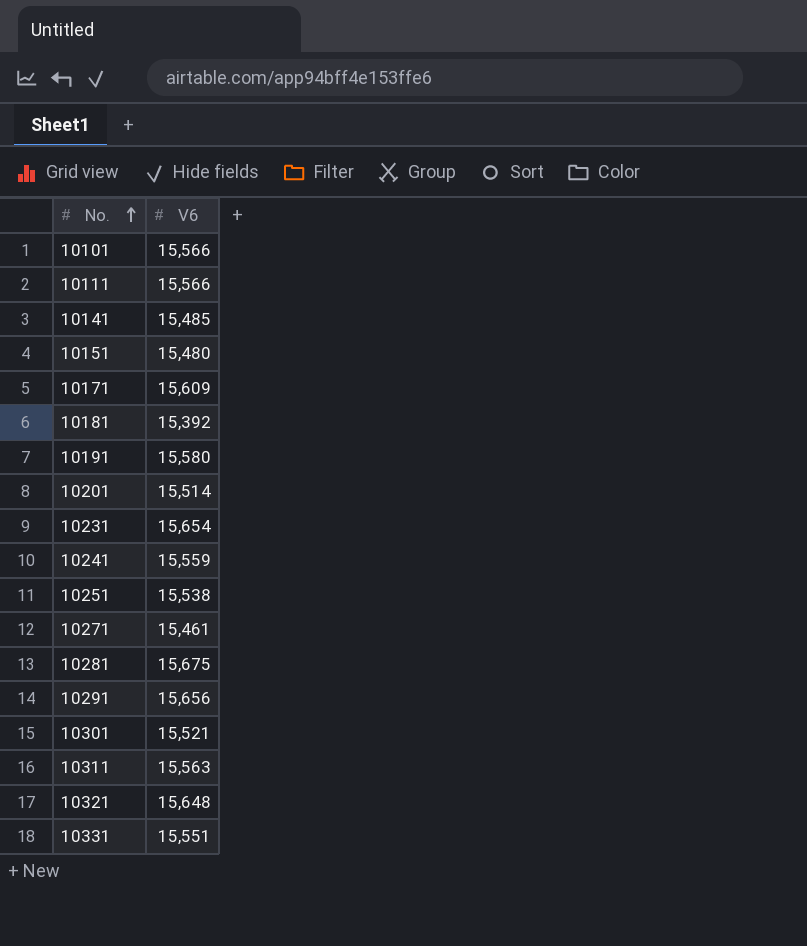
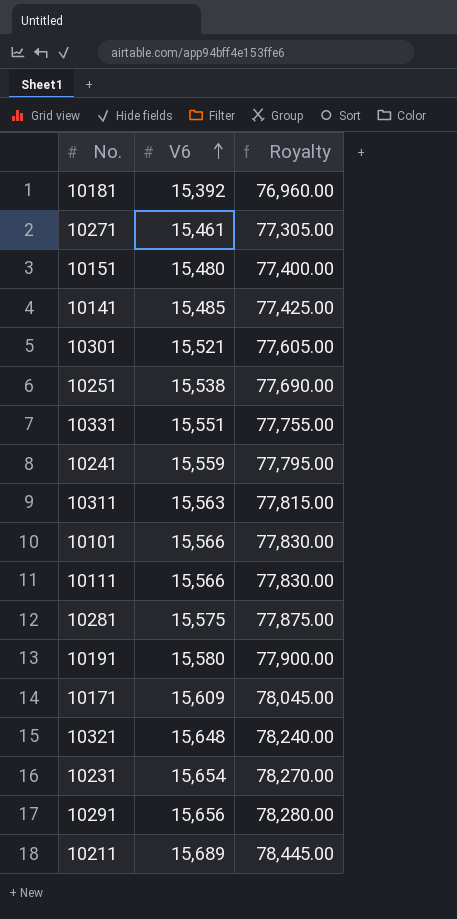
row order: No. ascending -> V6 ascending
column Royalty | formula: none -> [V6] * 5
row 10201: 15,514 -> none
10281 | V6: 15,675 -> 15,575
row 10211: none -> 15,689 | 78,445.00

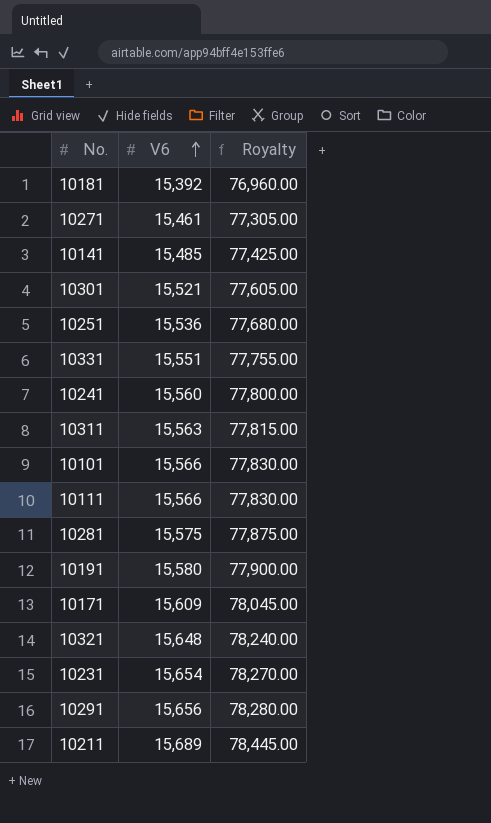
row 10151: 15,480 | 77,400.00 -> none
10251 | V6: 15,538 -> 15,536
10251 | Royalty: 77,690.00 -> 77,680.00
10241 | V6: 15,559 -> 15,560
10241 | Royalty: 77,795.00 -> 77,800.00

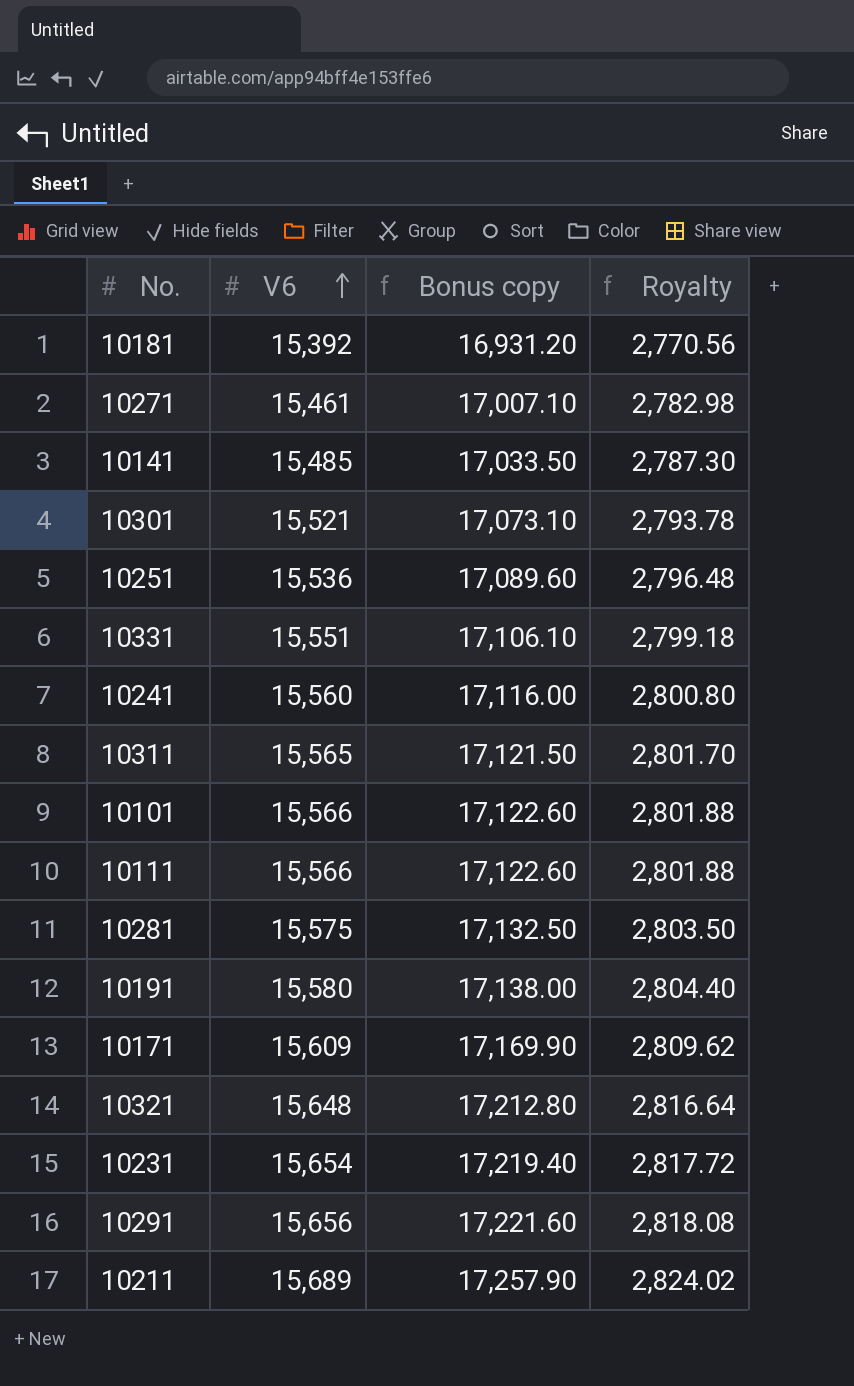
column Bonus copy | formula: none -> [V6] * 1.1
column Royalty | formula: [V6] * 5 -> [V6] * 0.18
10311 | V6: 15,563 -> 15,565

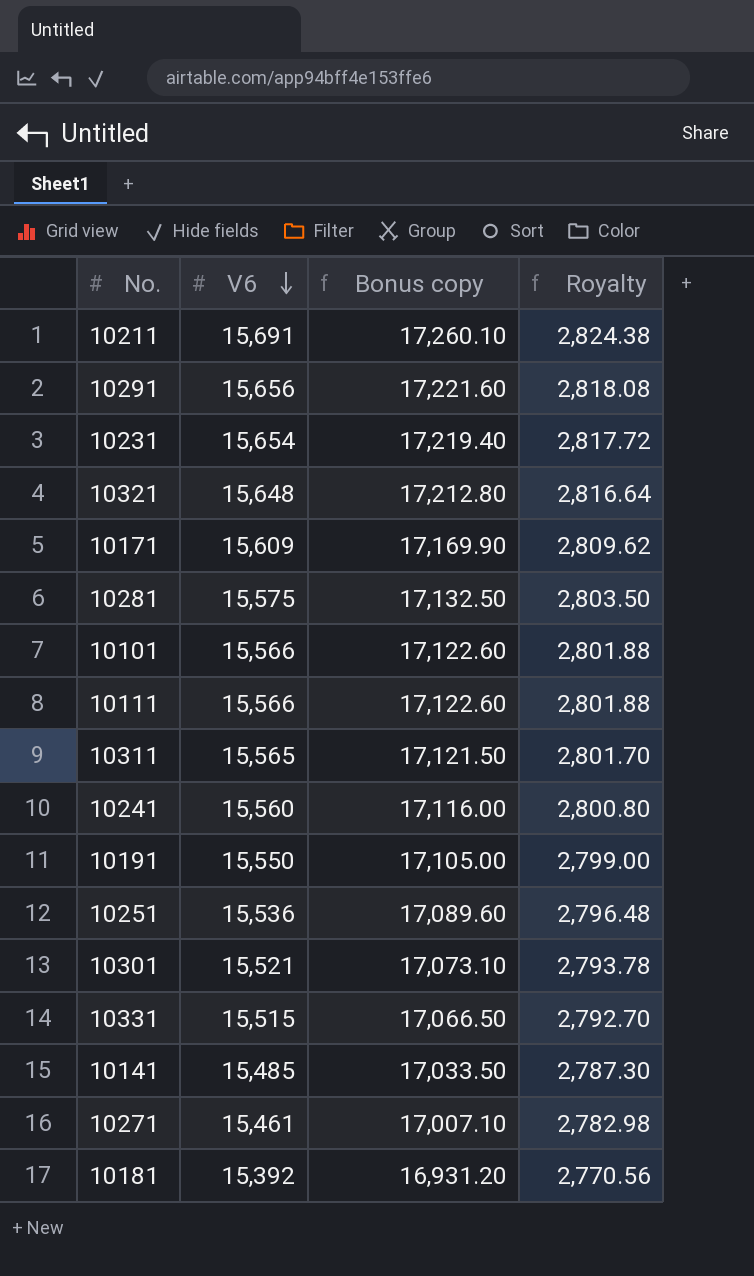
row order: V6 ascending -> V6 descending
10211 | V6: 15,689 -> 15,691
10211 | Bonus copy: 17,257.90 -> 17,260.10
10211 | Royalty: 2,824.02 -> 2,824.38
10191 | V6: 15,580 -> 15,550
10191 | Bonus copy: 17,138.00 -> 17,105.00
10191 | Royalty: 2,804.40 -> 2,799.00
10331 | V6: 15,551 -> 15,515
10331 | Bonus copy: 17,106.10 -> 17,066.50
10331 | Royalty: 2,799.18 -> 2,792.70

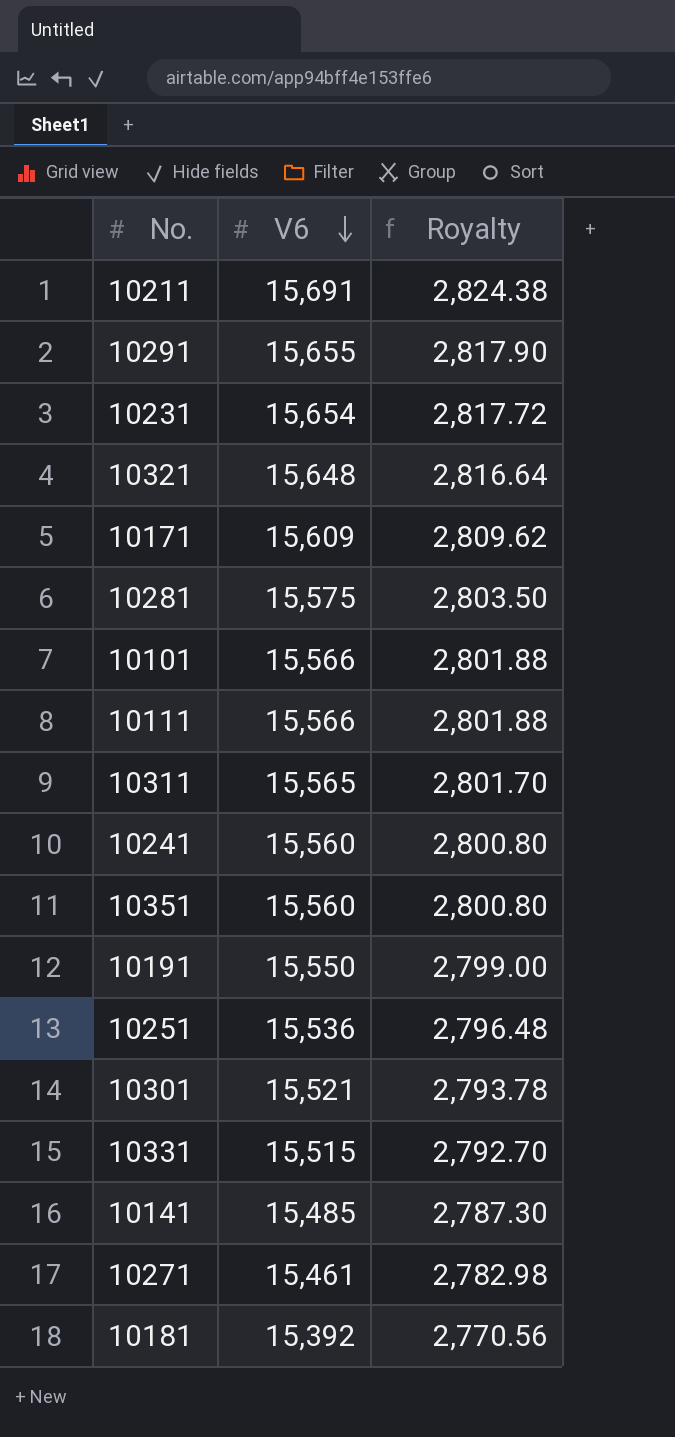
column Bonus copy | formula: [V6] * 1.1 -> none
10291 | V6: 15,656 -> 15,655
10291 | Royalty: 2,818.08 -> 2,817.90
row 10351: none -> 15,560 | 2,800.80

